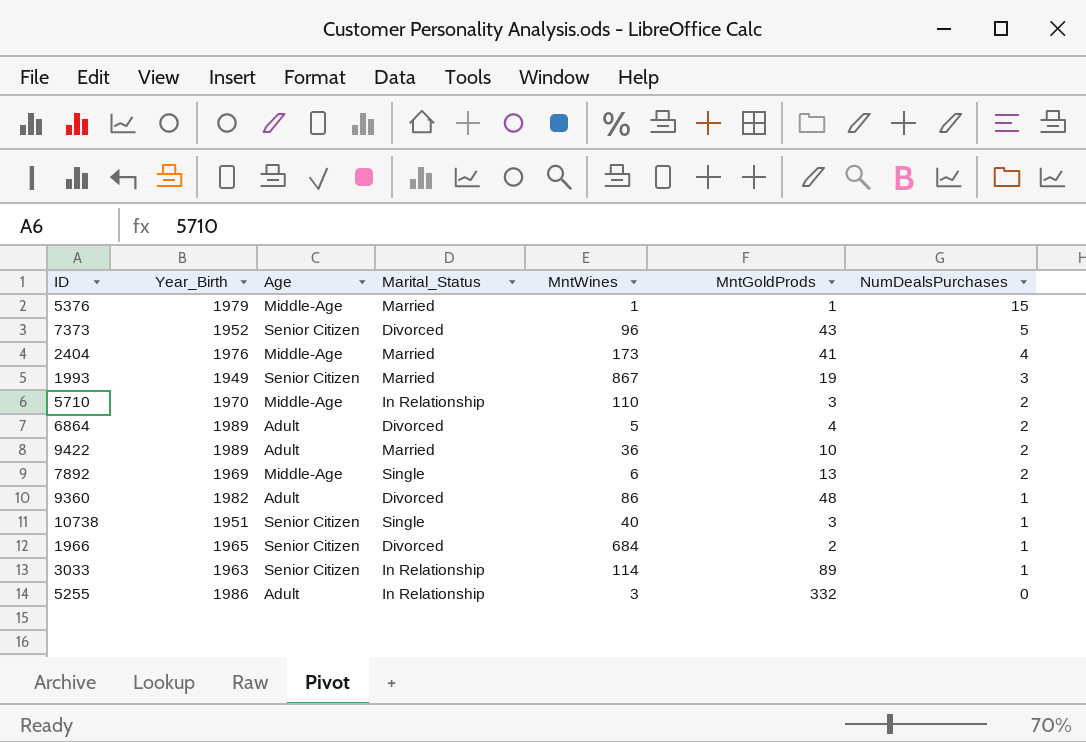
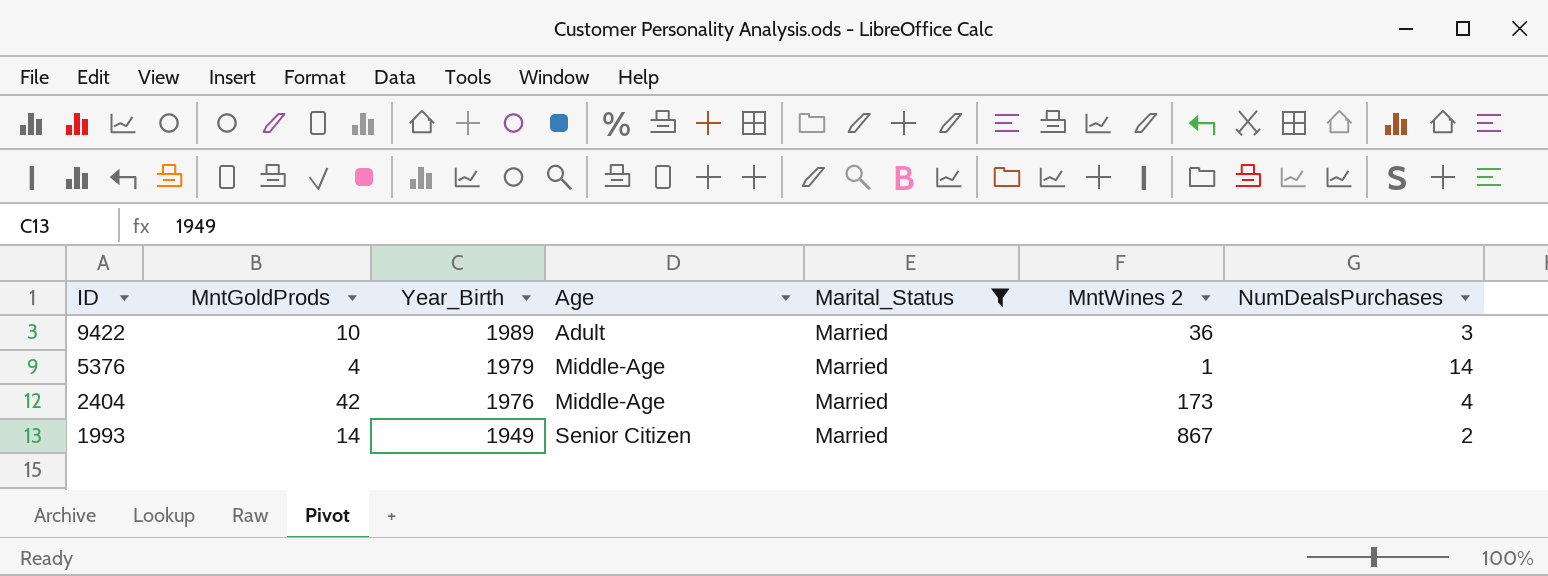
filter: none -> Marital_Status = Married
row order: NumDealsPurchases descending -> ID descending
column MntGoldProds | position: 6 -> 2
column name: MntWines -> MntWines 2
9422 | NumDealsPurchases: 2 -> 3
5376 | MntGoldProds: 1 -> 4
5376 | NumDealsPurchases: 15 -> 14
2404 | MntGoldProds: 41 -> 42
1993 | MntGoldProds: 19 -> 14
1993 | NumDealsPurchases: 3 -> 2

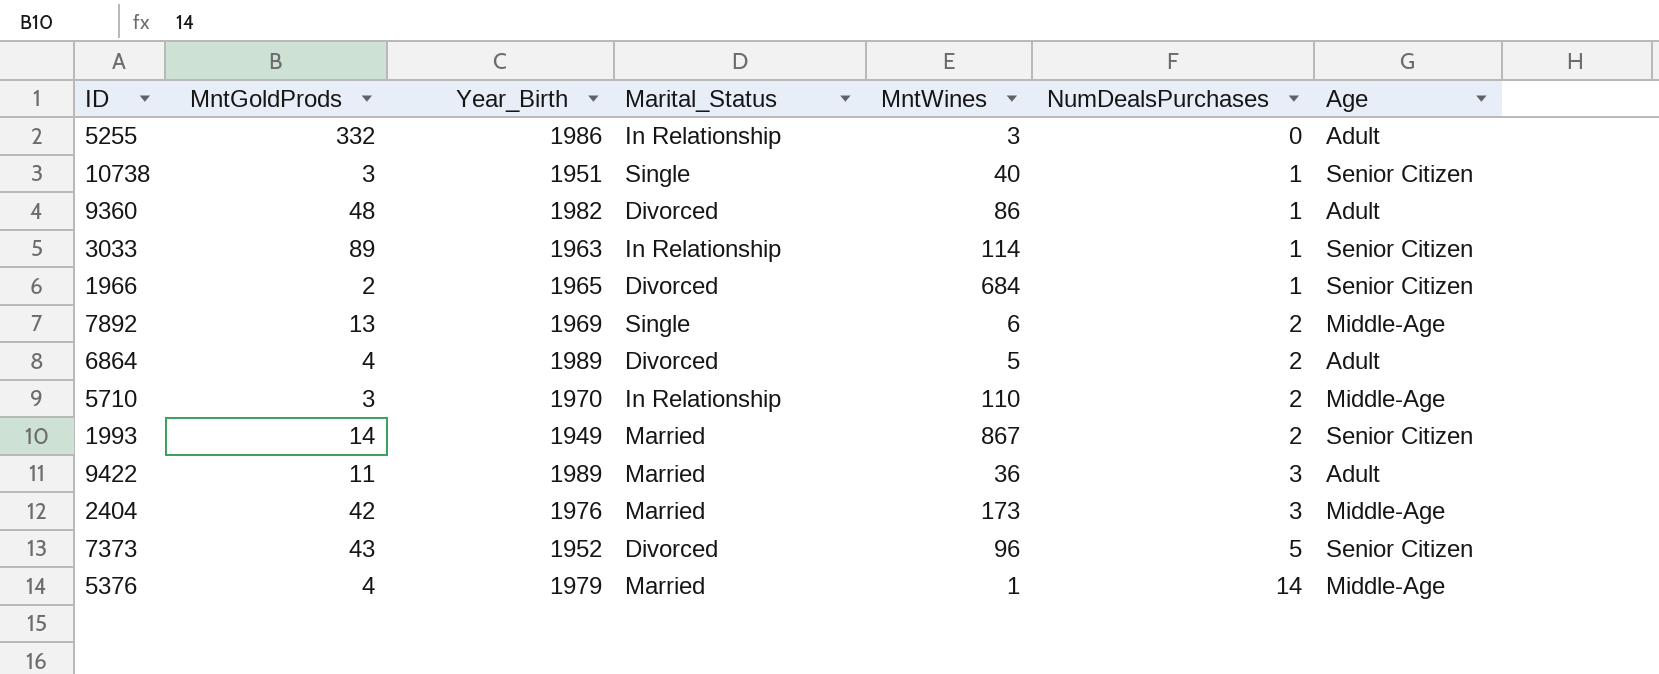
filter: Marital_Status = Married -> none
row order: ID descending -> NumDealsPurchases ascending
column name: MntWines 2 -> MntWines
column Age | position: 4 -> 7
9422 | MntGoldProds: 10 -> 11
2404 | NumDealsPurchases: 4 -> 3

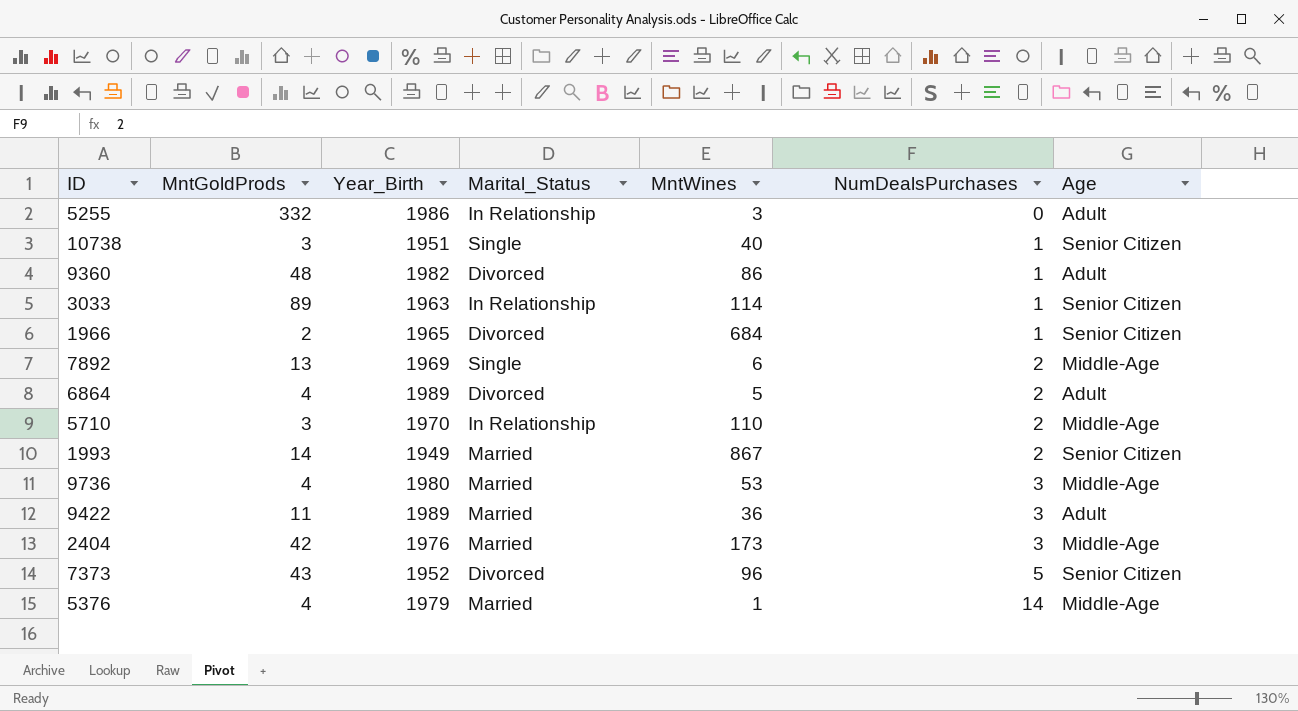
row 9736: none -> 4 | 1980 | Married | 53 | 3 | Middle-Age

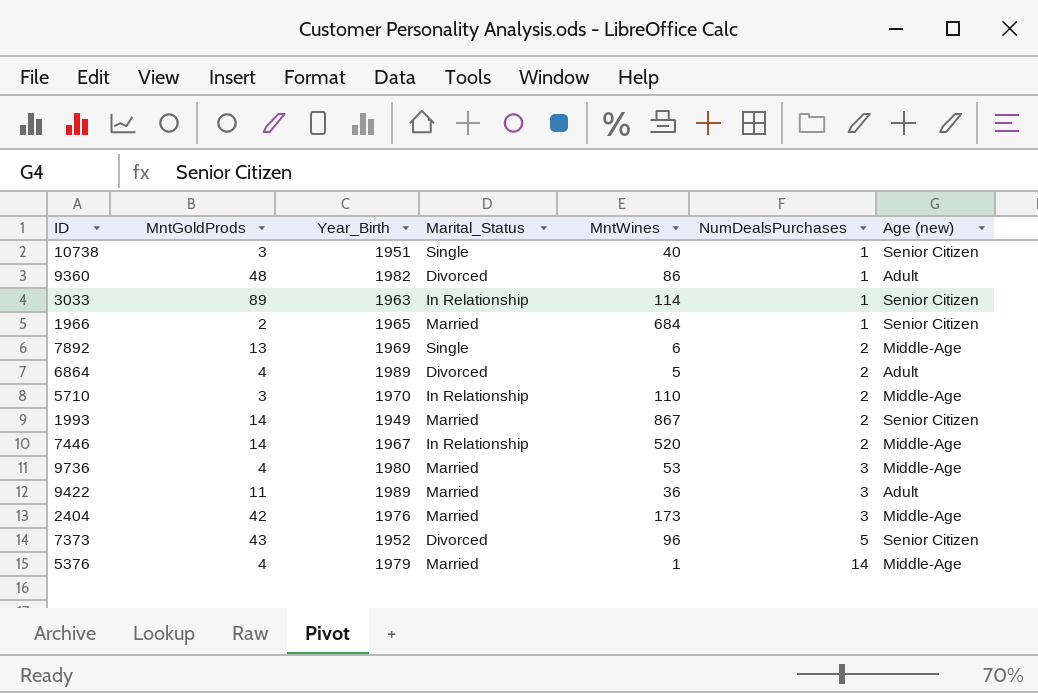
column name: Age -> Age (new)
row 5255: 332 | 1986 | In Relationship | 3 | 0 | Adult -> none
1966 | Marital_Status: Divorced -> Married
row 7446: none -> 14 | 1967 | In Relationship | 520 | 2 | Middle-Age

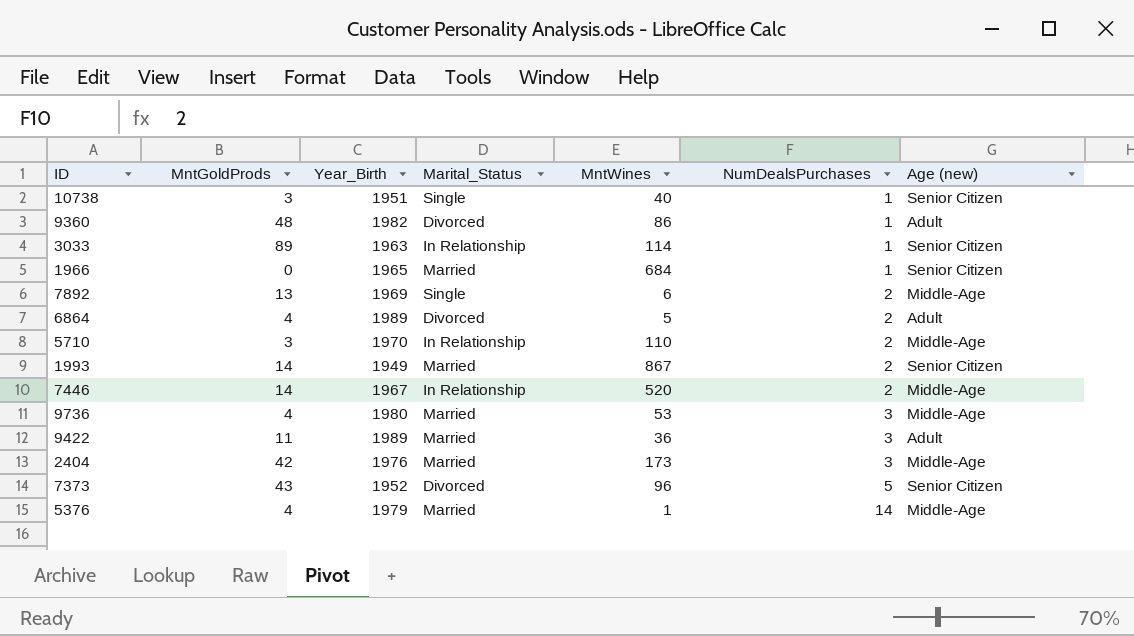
1966 | MntGoldProds: 2 -> 0

